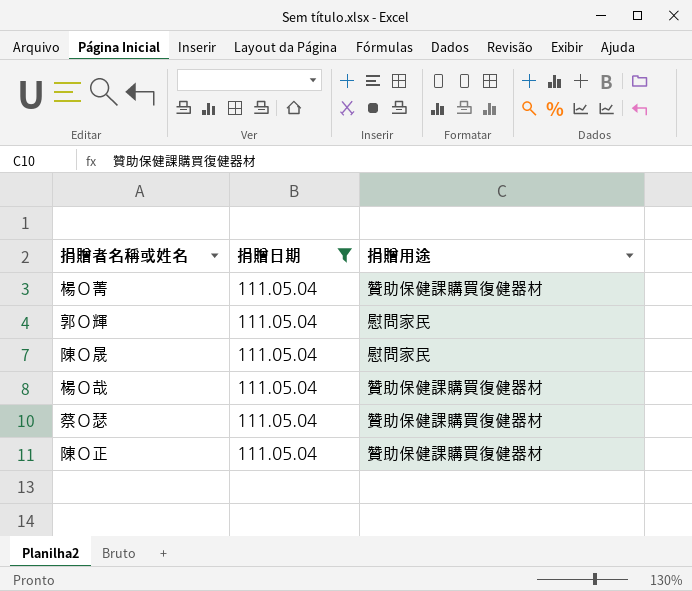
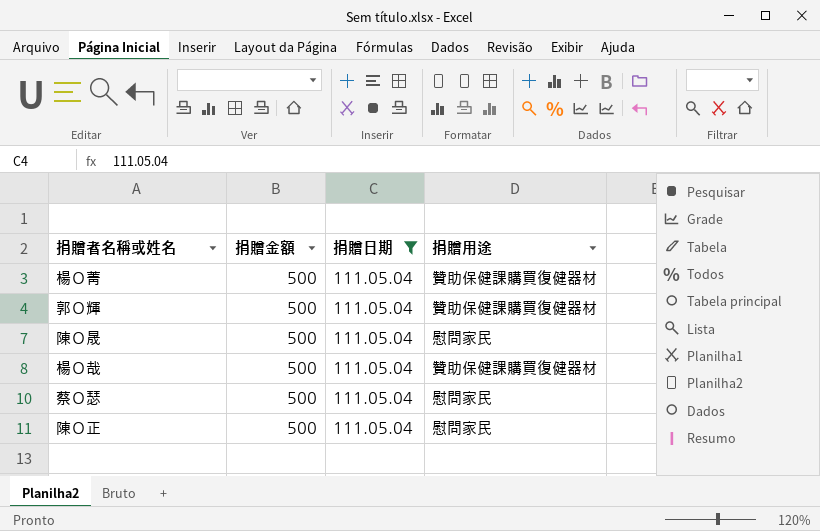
column 捐贈金額 | position: none -> 2
郭Ｏ輝 | 捐贈用途: 慰問家民 -> 贊助保健課購買復健器材
蔡Ｏ瑟 | 捐贈用途: 贊助保健課購買復健器材 -> 慰問家民
陳Ｏ正 | 捐贈用途: 贊助保健課購買復健器材 -> 慰問家民

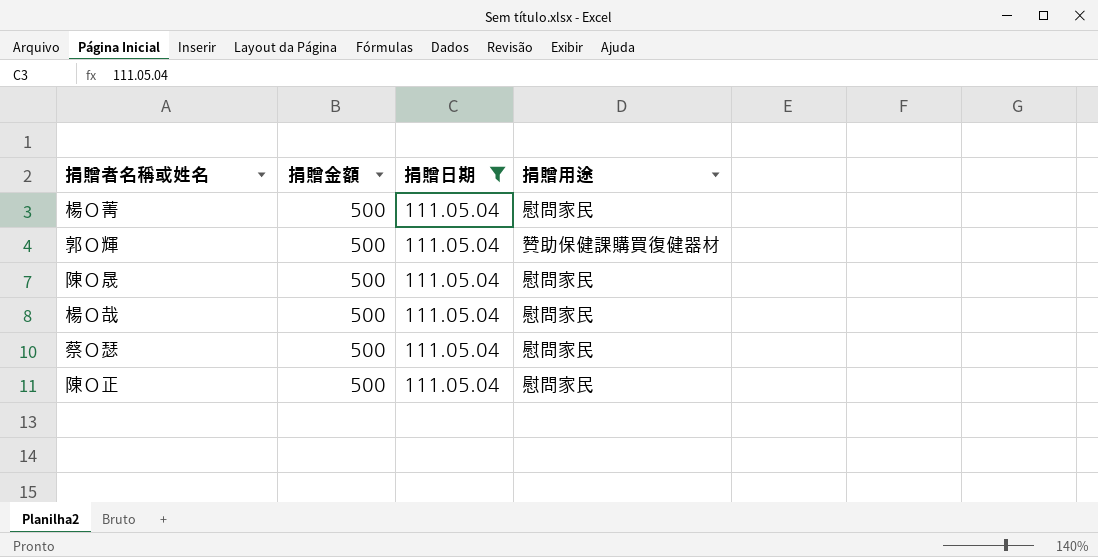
楊Ｏ菁 | 捐贈用途: 贊助保健課購買復健器材 -> 慰問家民
楊Ｏ哉 | 捐贈用途: 贊助保健課購買復健器材 -> 慰問家民

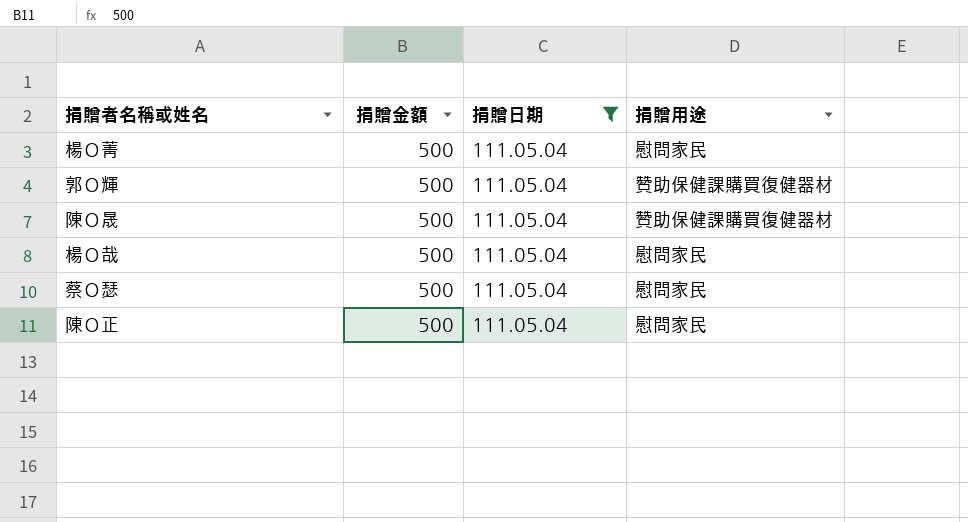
陳Ｏ晟 | 捐贈用途: 慰問家民 -> 贊助保健課購買復健器材

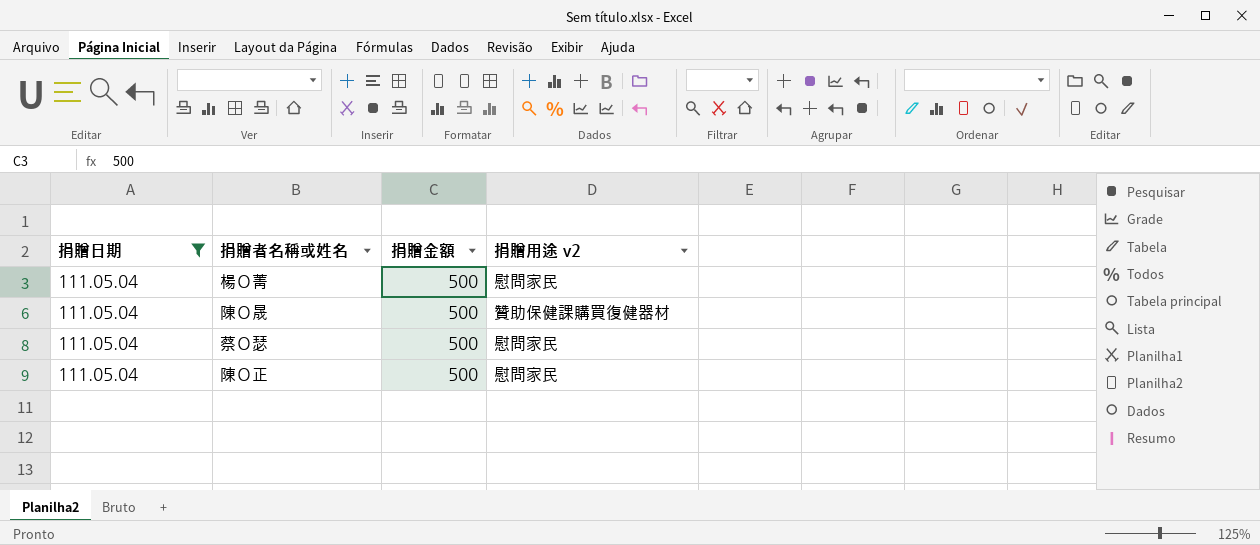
column 捐贈日期 | position: 3 -> 1
column name: 捐贈用途 -> 捐贈用途 v2
row 郭Ｏ輝: 500 | 111.05.04 | 贊助保健課購買復健器材 -> none
row 楊Ｏ哉: 500 | 111.05.04 | 慰問家民 -> none

